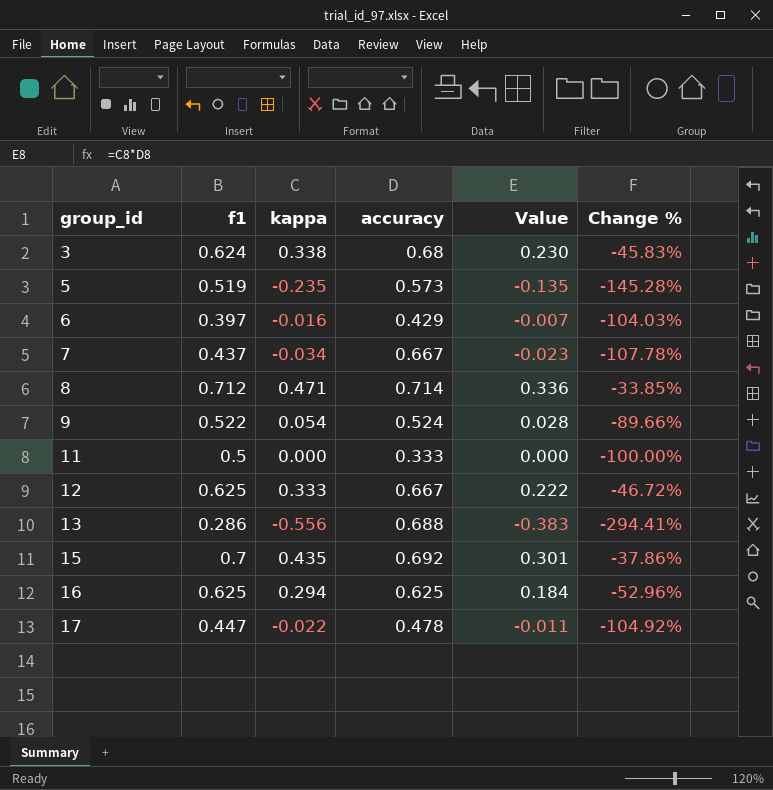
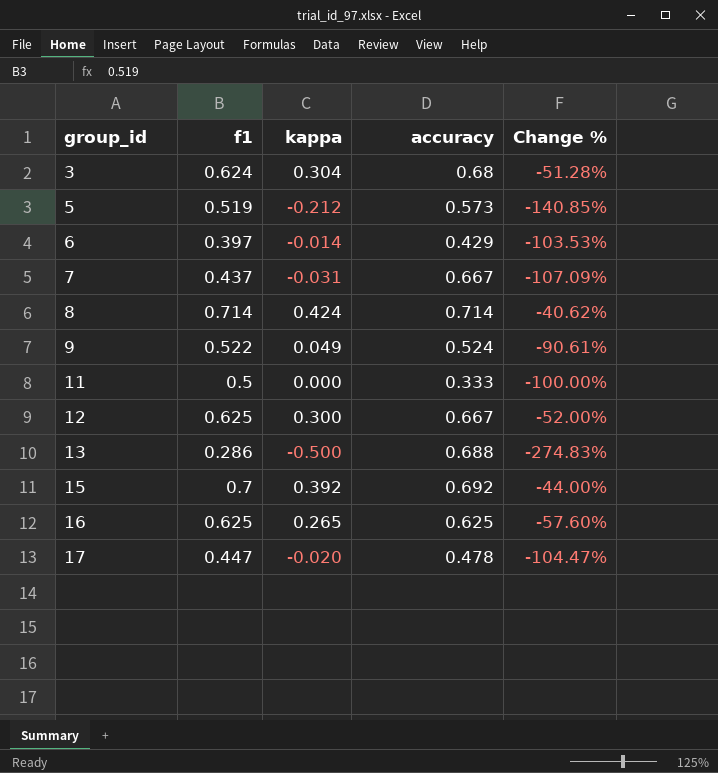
column Value | formula: [kappa] * [accuracy] -> none
3 | kappa: 0.338 -> 0.304
3 | Change %: -45.83% -> -51.28%
5 | kappa: -0.235 -> -0.212
5 | Change %: -145.28% -> -140.85%
6 | kappa: -0.016 -> -0.014
6 | Change %: -104.03% -> -103.53%
7 | kappa: -0.034 -> -0.031
7 | Change %: -107.78% -> -107.09%
8 | f1: 0.712 -> 0.714
8 | kappa: 0.471 -> 0.424
8 | Change %: -33.85% -> -40.62%
9 | kappa: 0.054 -> 0.049
9 | Change %: -89.66% -> -90.61%
12 | kappa: 0.333 -> 0.300
12 | Change %: -46.72% -> -52.00%
13 | kappa: -0.556 -> -0.500
13 | Change %: -294.41% -> -274.83%
15 | kappa: 0.435 -> 0.392
15 | Change %: -37.86% -> -44.00%
16 | kappa: 0.294 -> 0.265
16 | Change %: -52.96% -> -57.60%
17 | kappa: -0.022 -> -0.020
17 | Change %: -104.92% -> -104.47%

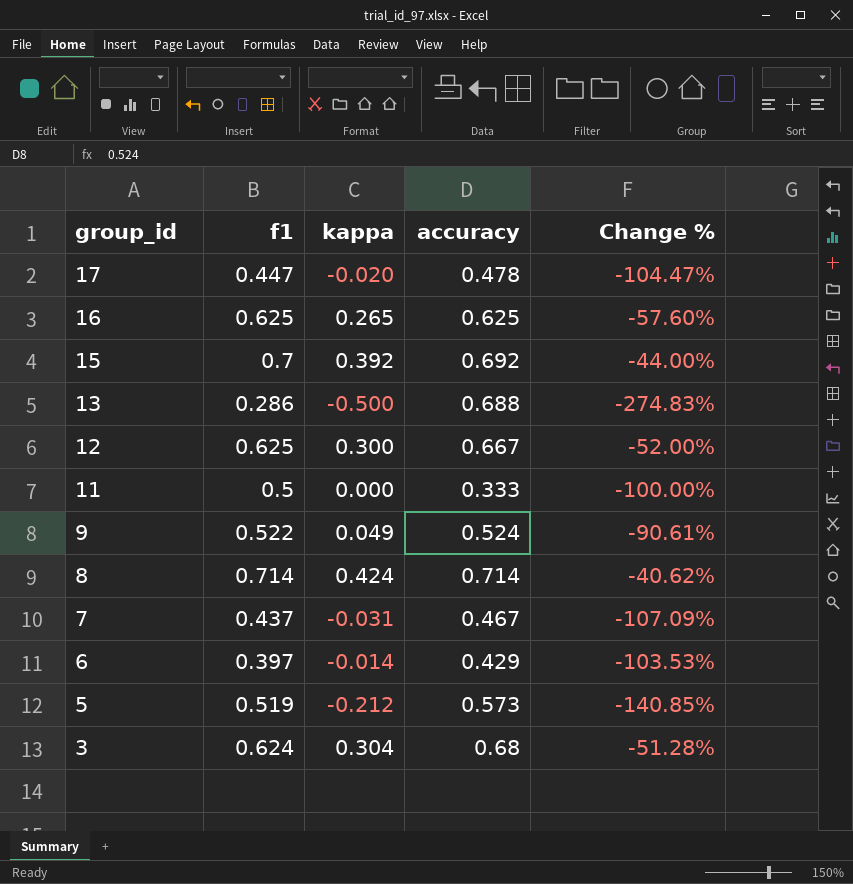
row order: group_id ascending -> group_id descending
7 | accuracy: 0.667 -> 0.467

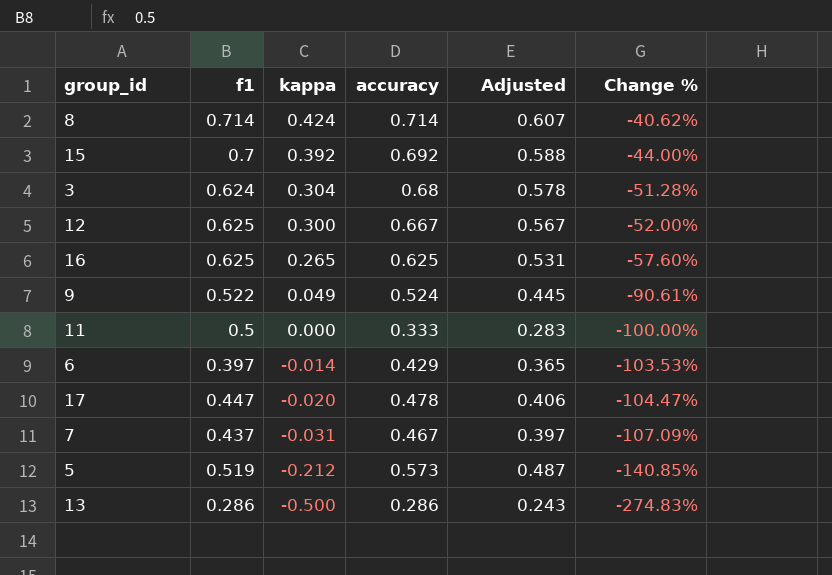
row order: group_id descending -> kappa descending
column Adjusted | formula: none -> [accuracy] * 0.85
13 | accuracy: 0.688 -> 0.286

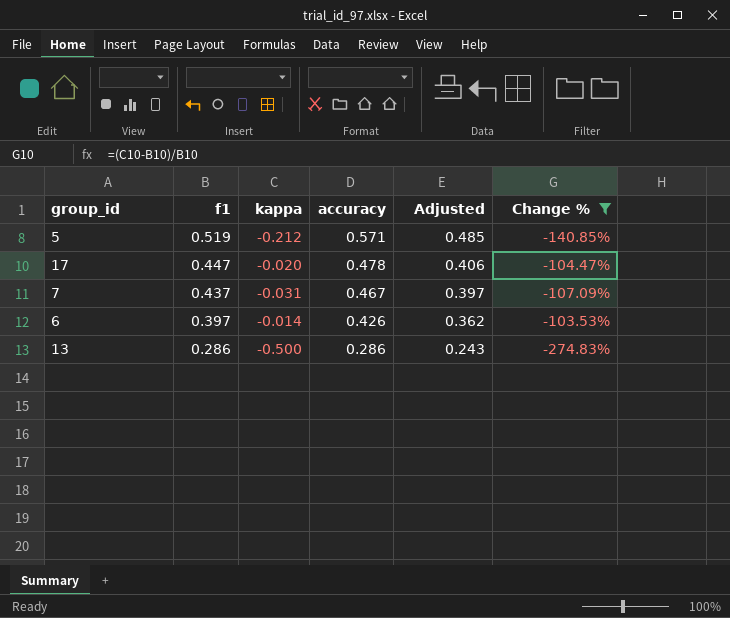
filter: none -> Change % <= -103.53%
row order: kappa descending -> f1 descending
5 | accuracy: 0.573 -> 0.571
5 | Adjusted: 0.487 -> 0.485
6 | accuracy: 0.429 -> 0.426
6 | Adjusted: 0.365 -> 0.362

